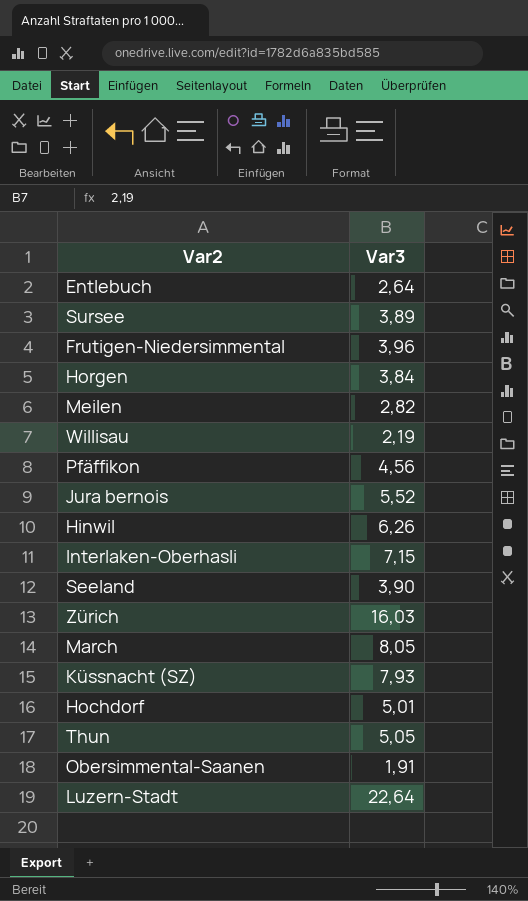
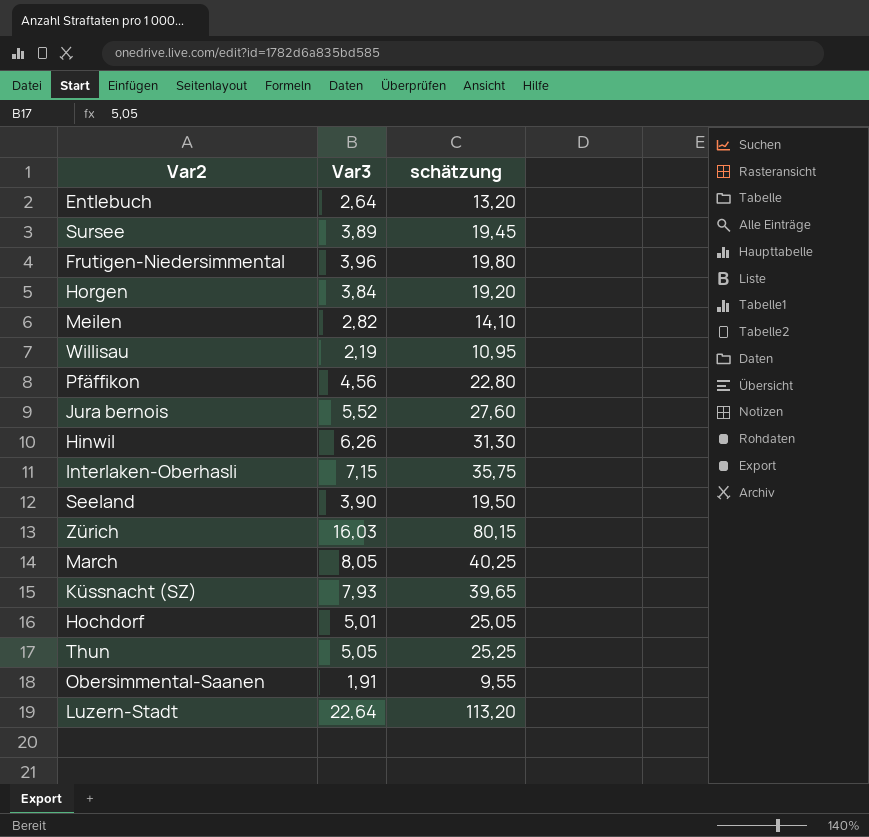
column schätzung | formula: none -> [Var3] * 5

